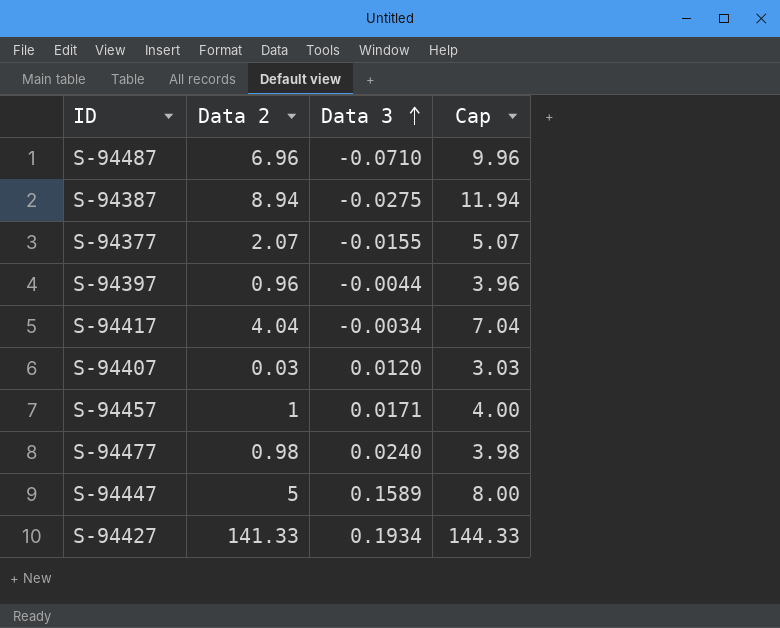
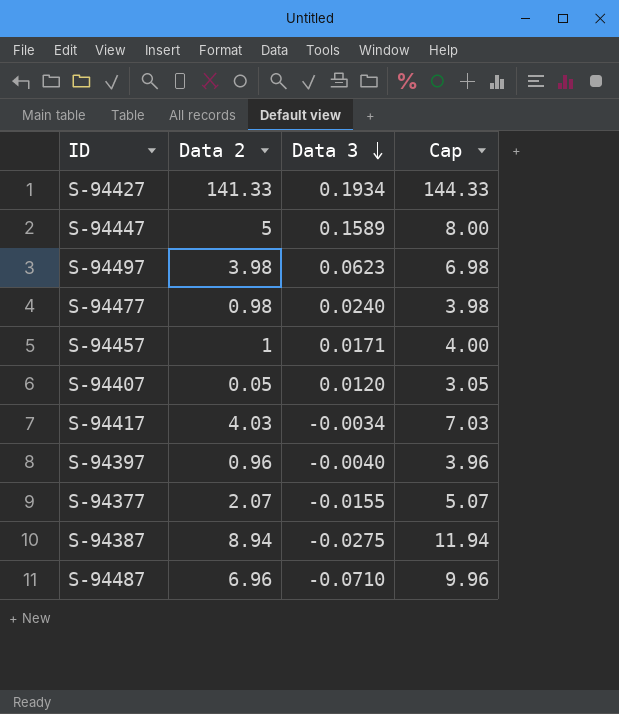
row order: Data 3 ascending -> Data 3 descending
row S-94497: none -> 3.98 | 0.0623 | 6.98
S-94407 | Data 2: 0.03 -> 0.05
S-94407 | Cap: 3.03 -> 3.05
S-94417 | Data 2: 4.04 -> 4.03
S-94417 | Cap: 7.04 -> 7.03
S-94397 | Data 3: -0.0044 -> -0.0040

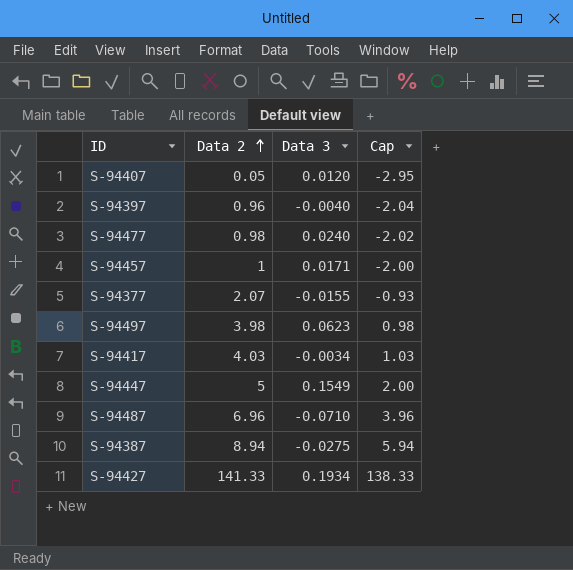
row order: Data 3 descending -> Data 2 ascending
column Cap | formula: [Data 2] + 3 -> [Data 2] - 3
S-94447 | Data 3: 0.1589 -> 0.1549

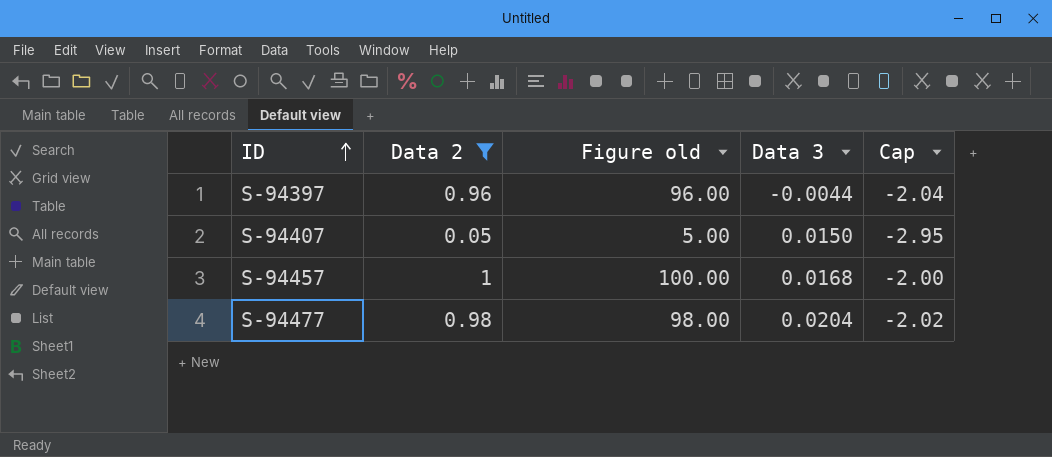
filter: none -> Data 2 <= 1
row order: Data 2 ascending -> ID ascending
column Figure old | formula: none -> [Data 2] * 100
S-94397 | Data 3: -0.0040 -> -0.0044
S-94407 | Data 3: 0.0120 -> 0.0150
S-94457 | Data 3: 0.0171 -> 0.0168
S-94477 | Data 3: 0.0240 -> 0.0204

